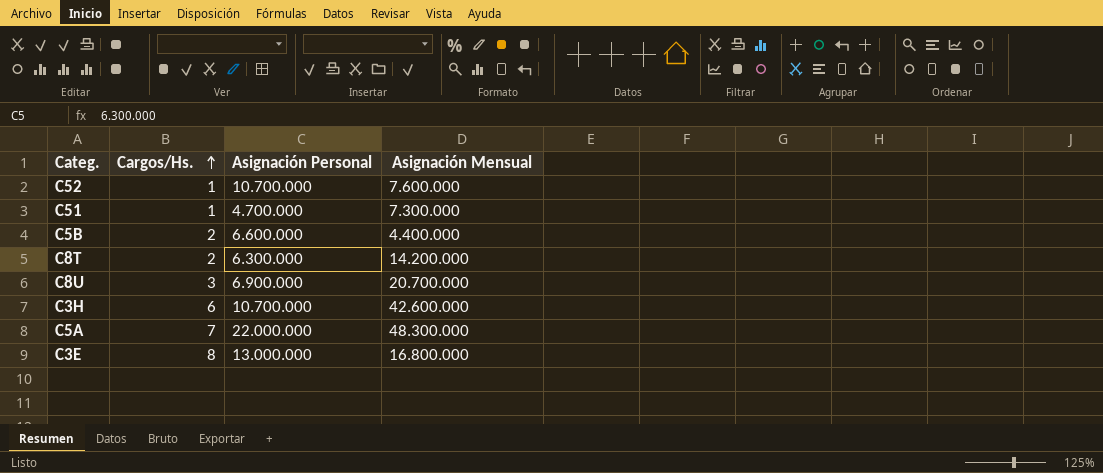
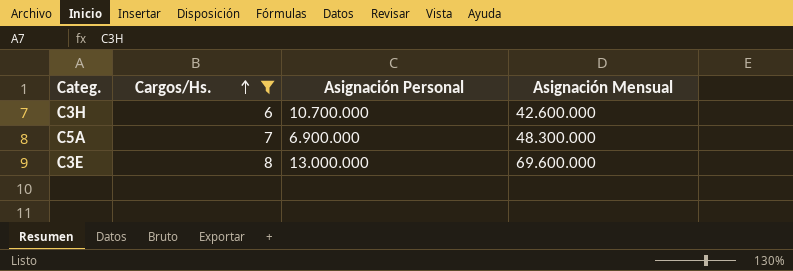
filter: none -> Cargos/Hs. >= 6
C5A | Asignación Personal: 22.000.000 -> 6.900.000
C3E | Asignación Mensual: 16.800.000 -> 69.600.000

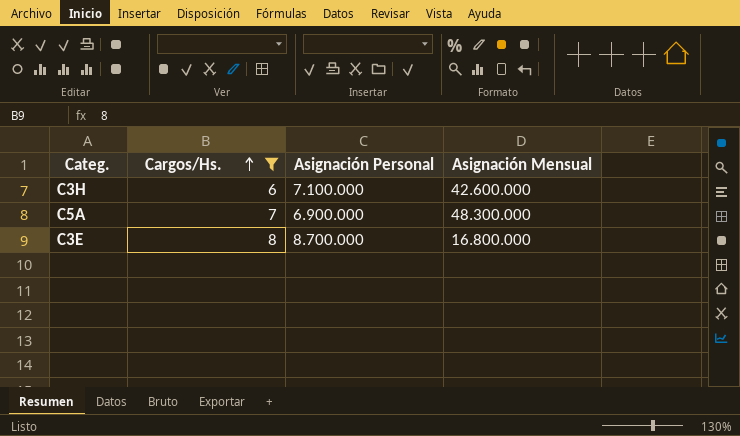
C3H | Asignación Personal: 10.700.000 -> 7.100.000
C3E | Asignación Personal: 13.000.000 -> 8.700.000
C3E | Asignación Mensual: 69.600.000 -> 16.800.000

